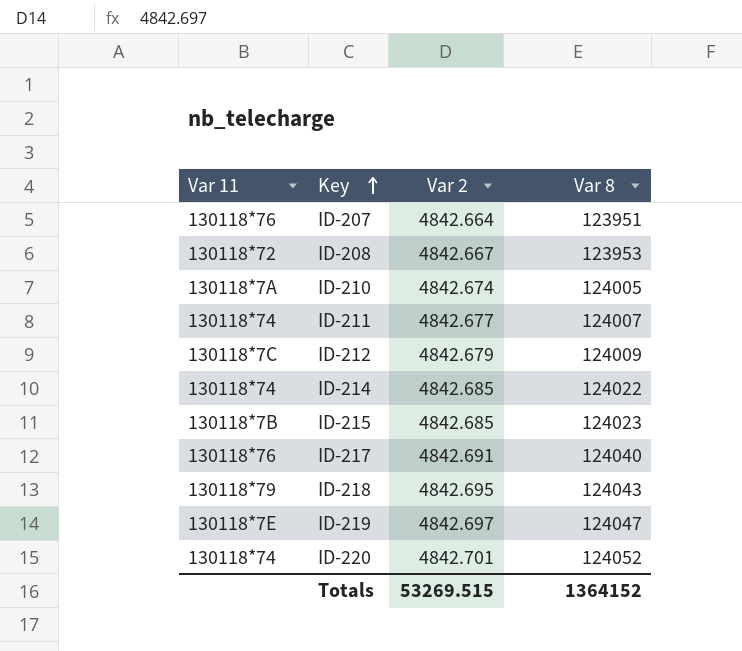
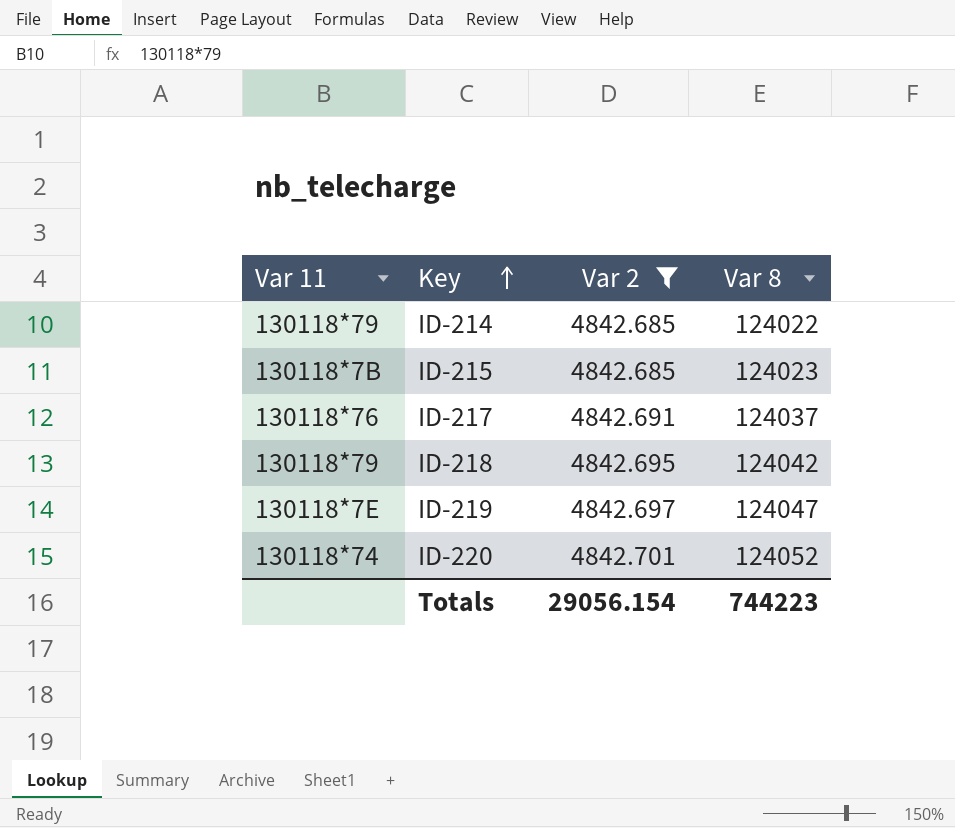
filter: none -> Var 2 >= 4842.685
ID-214 | Var 11: 130118*74 -> 130118*79
ID-217 | Var 8: 124040 -> 124037
ID-218 | Var 8: 124043 -> 124042
Totals | Var 2: 53269.515 -> 29056.154
Totals | Var 8: 1364152 -> 744223

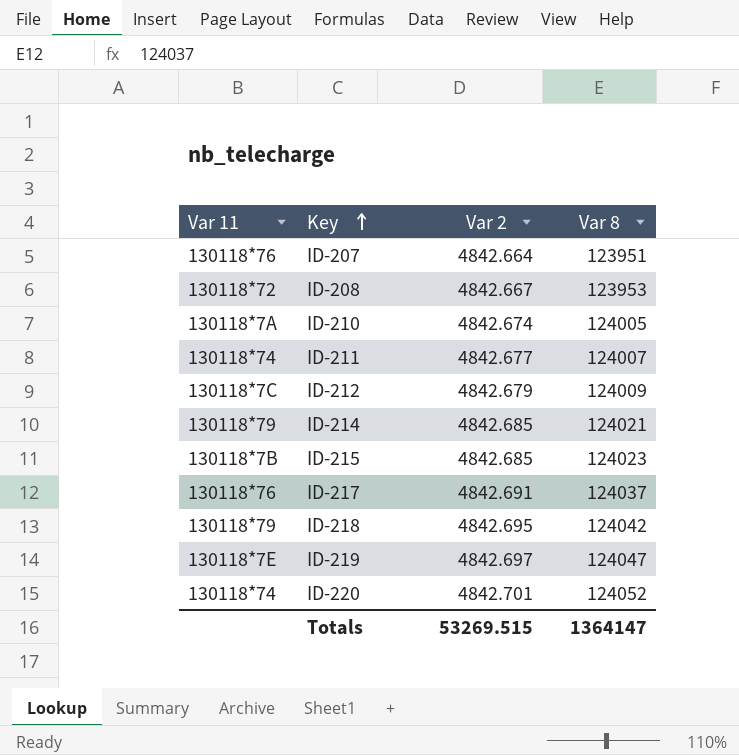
filter: Var 2 >= 4842.685 -> none
ID-214 | Var 8: 124022 -> 124021
Totals | Var 2: 29056.154 -> 53269.515
Totals | Var 8: 744223 -> 1364147

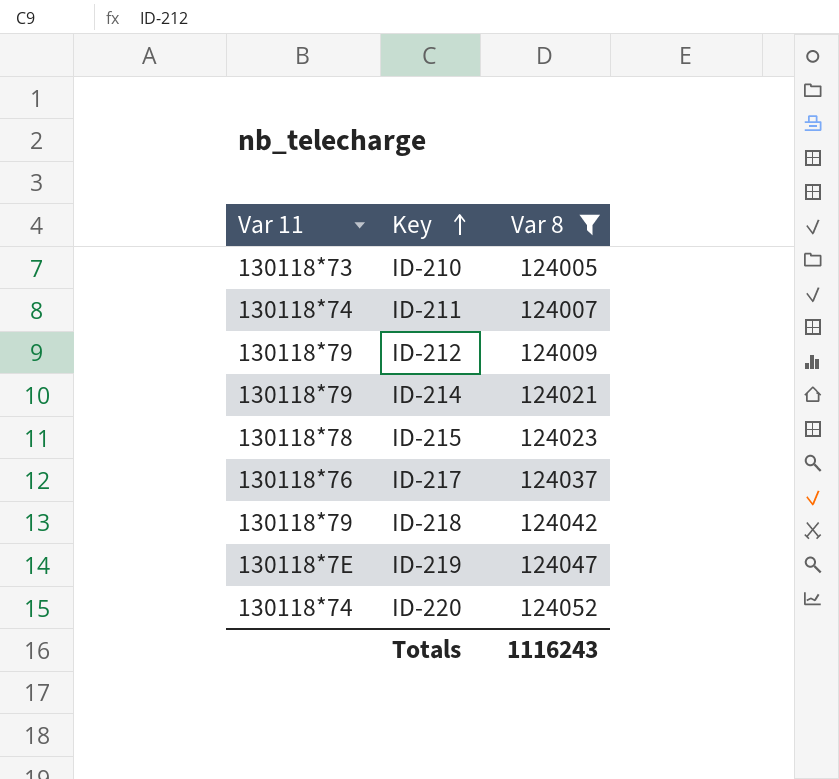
filter: none -> Var 8 >= 124005
column Var 2 | position: 3 -> none
ID-210 | Var 11: 130118*7A -> 130118*73
ID-212 | Var 11: 130118*7C -> 130118*79
ID-215 | Var 11: 130118*7B -> 130118*78
Totals | Var 8: 1364147 -> 1116243

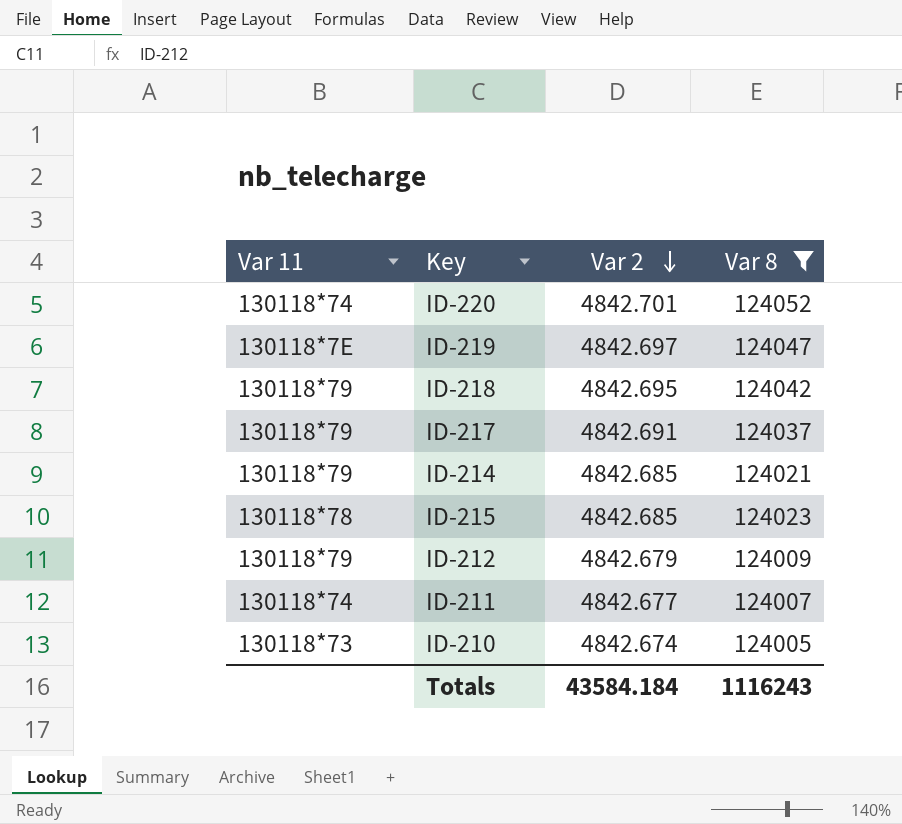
row order: Key ascending -> Var 2 descending
column Var 2 | position: none -> 3
ID-217 | Var 11: 130118*76 -> 130118*79

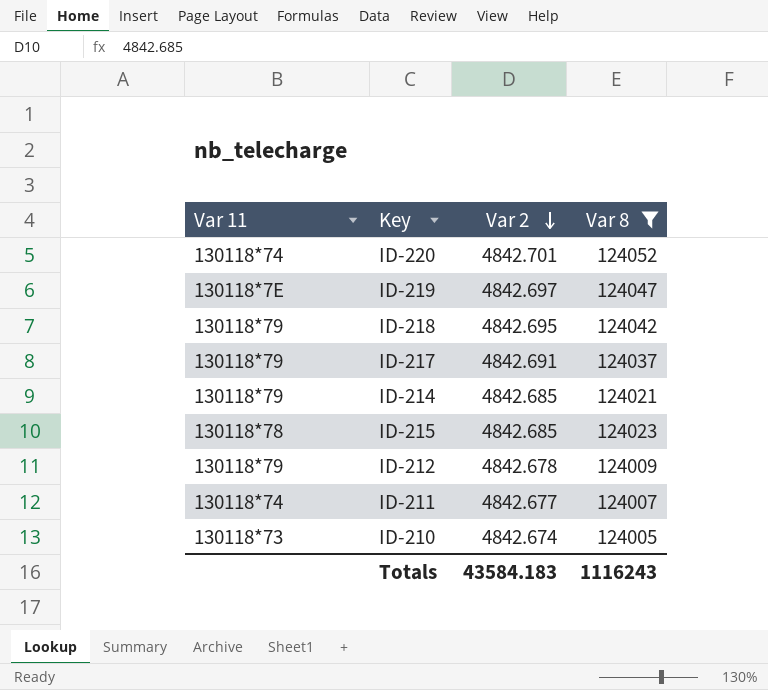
ID-212 | Var 2: 4842.679 -> 4842.678
Totals | Var 2: 43584.184 -> 43584.183

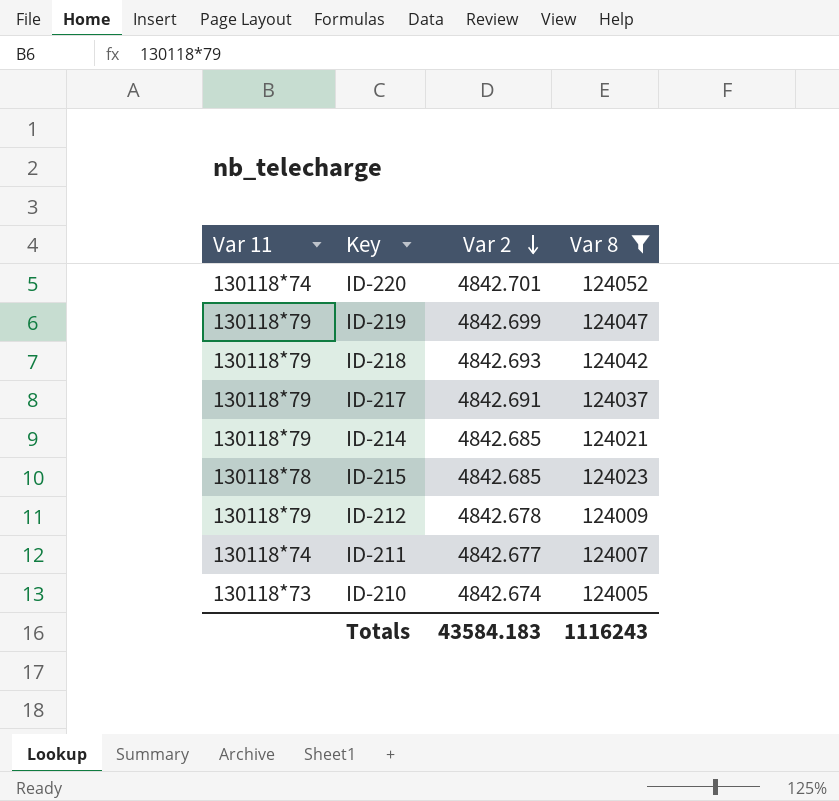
ID-219 | Var 11: 130118*7E -> 130118*79
ID-219 | Var 2: 4842.697 -> 4842.699
ID-218 | Var 2: 4842.695 -> 4842.693

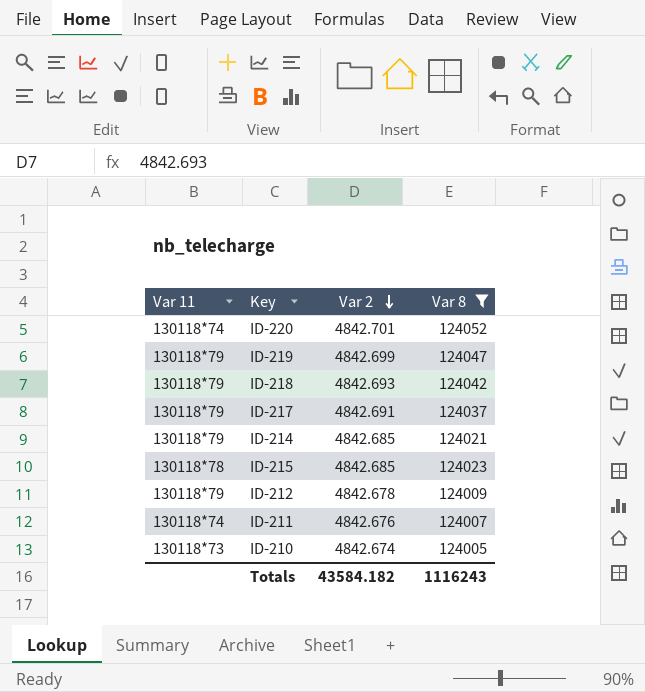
ID-211 | Var 2: 4842.677 -> 4842.676
Totals | Var 2: 43584.183 -> 43584.182

